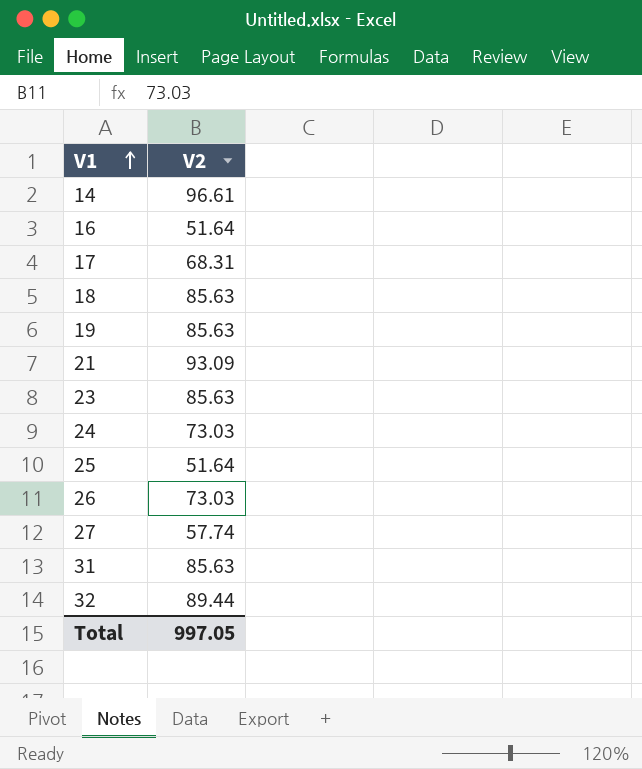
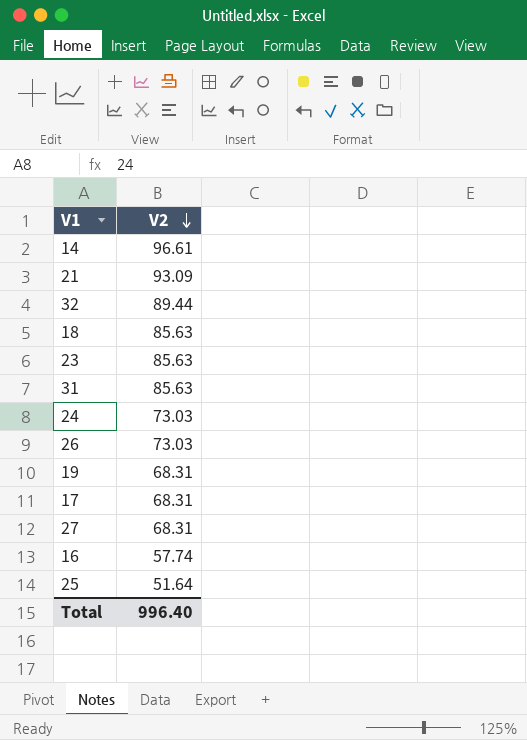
row order: V1 ascending -> V2 descending
19 | V2: 85.63 -> 68.31
27 | V2: 57.74 -> 68.31
16 | V2: 51.64 -> 57.74
Total | V2: 997.05 -> 996.40

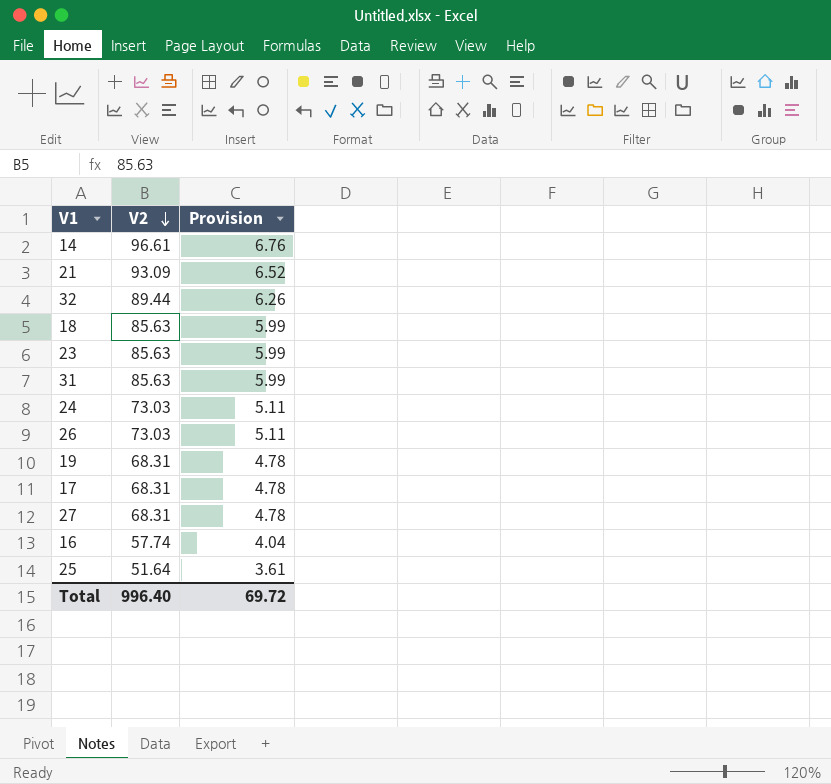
column Provision | formula: none -> [V2] * 0.07

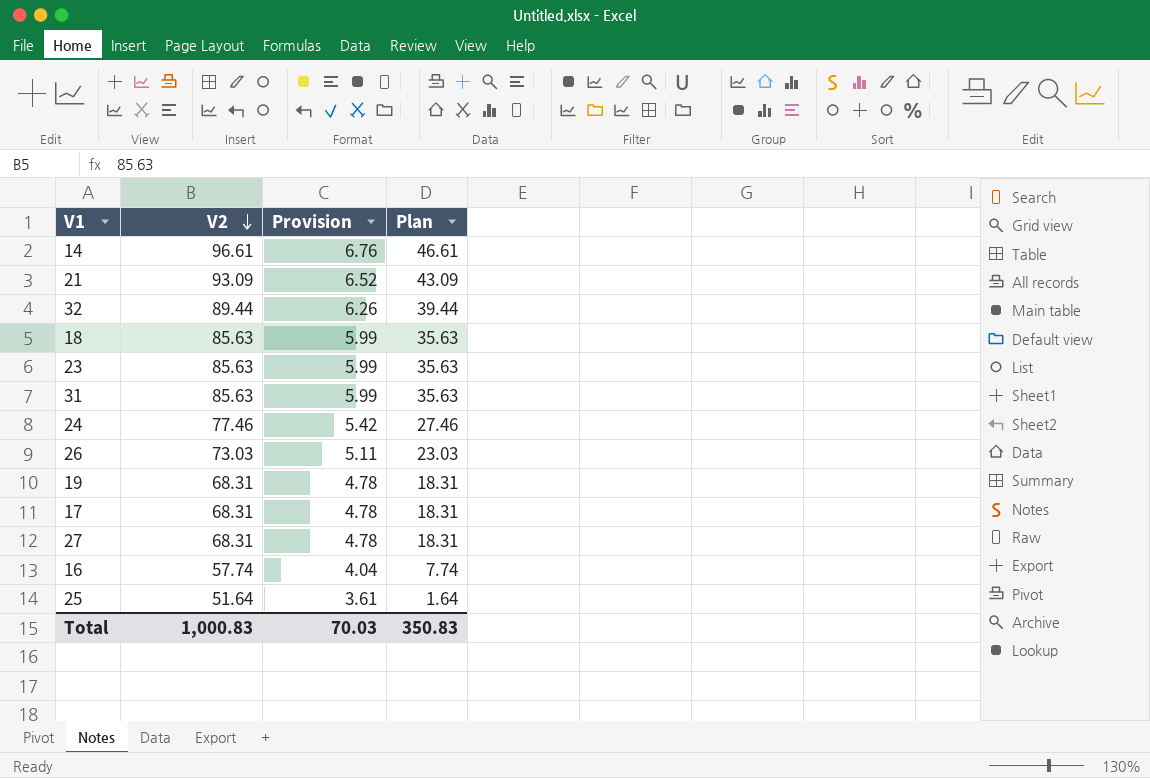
column Plan | formula: none -> [V2] - 50
24 | V2: 73.03 -> 77.46
24 | Provision: 5.11 -> 5.42
Total | V2: 996.40 -> 1,000.83
Total | Provision: 69.72 -> 70.03

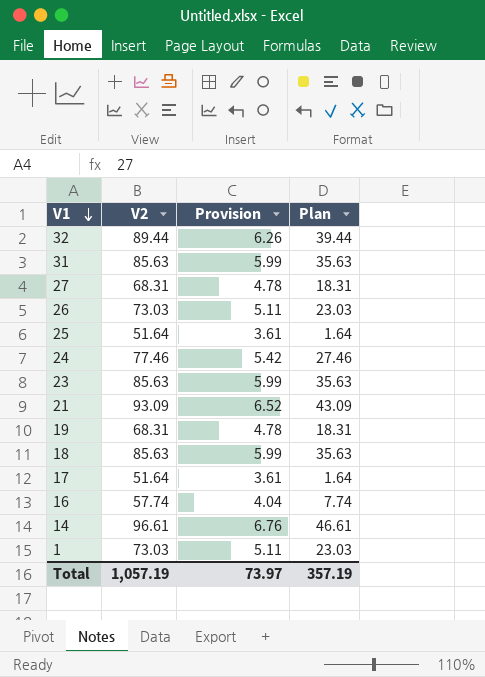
row order: V2 descending -> V1 descending
17 | V2: 68.31 -> 51.64
17 | Provision: 4.78 -> 3.61
17 | Plan: 18.31 -> 1.64
row 1: none -> 73.03 | 5.11 | 23.03
Total | V2: 1,000.83 -> 1,057.19
Total | Provision: 70.03 -> 73.97
Total | Plan: 350.83 -> 357.19

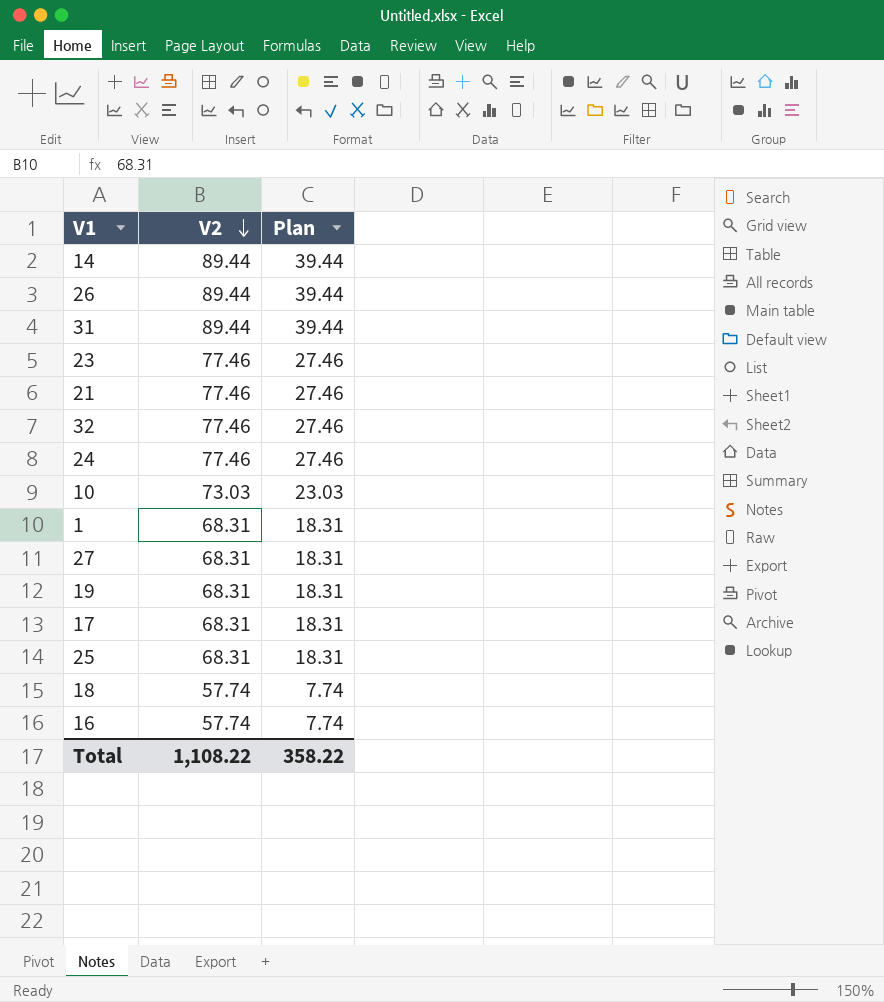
row order: V1 descending -> V2 descending
column Provision | formula: [V2] * 0.07 -> none
14 | V2: 96.61 -> 89.44
14 | Plan: 46.61 -> 39.44
26 | V2: 73.03 -> 89.44
26 | Plan: 23.03 -> 39.44
31 | V2: 85.63 -> 89.44
31 | Plan: 35.63 -> 39.44
23 | V2: 85.63 -> 77.46
23 | Plan: 35.63 -> 27.46
21 | V2: 93.09 -> 77.46
21 | Plan: 43.09 -> 27.46
32 | V2: 89.44 -> 77.46
32 | Plan: 39.44 -> 27.46
row 10: none -> 73.03 | 23.03
1 | V2: 73.03 -> 68.31
1 | Plan: 23.03 -> 18.31
17 | V2: 51.64 -> 68.31
17 | Plan: 1.64 -> 18.31
25 | V2: 51.64 -> 68.31
25 | Plan: 1.64 -> 18.31
18 | V2: 85.63 -> 57.74
18 | Plan: 35.63 -> 7.74
Total | V2: 1,057.19 -> 1,108.22
Total | Plan: 357.19 -> 358.22

